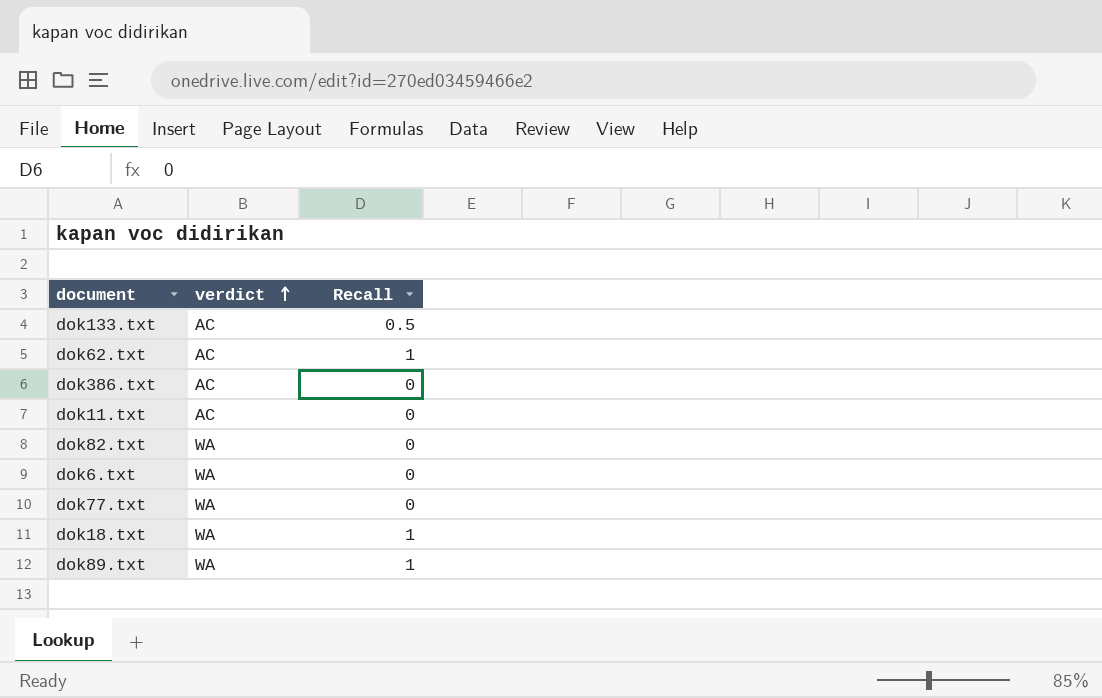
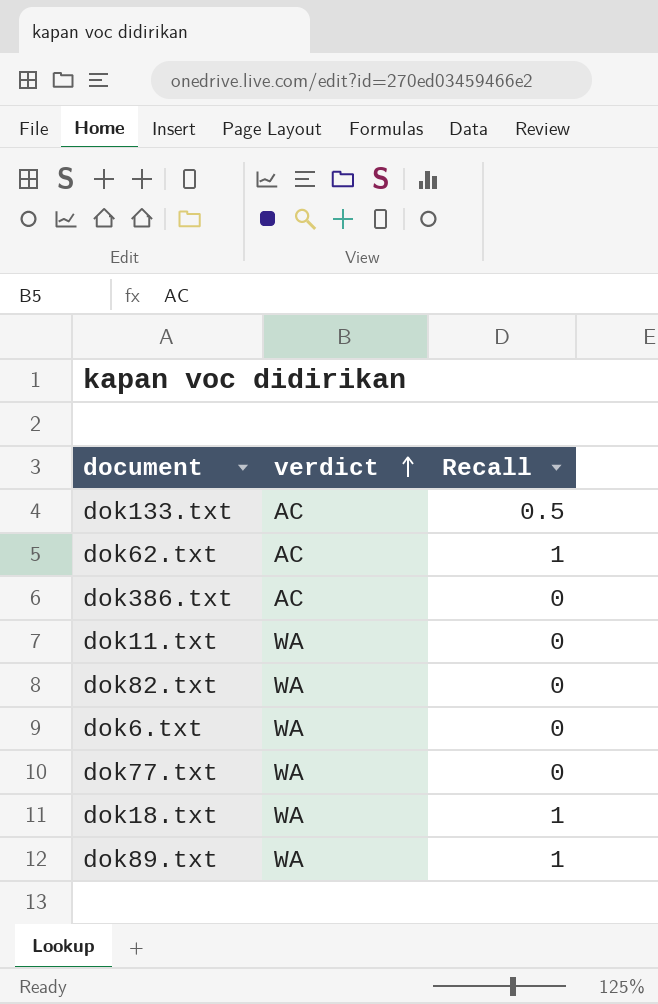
dok11.txt | verdict: AC -> WA

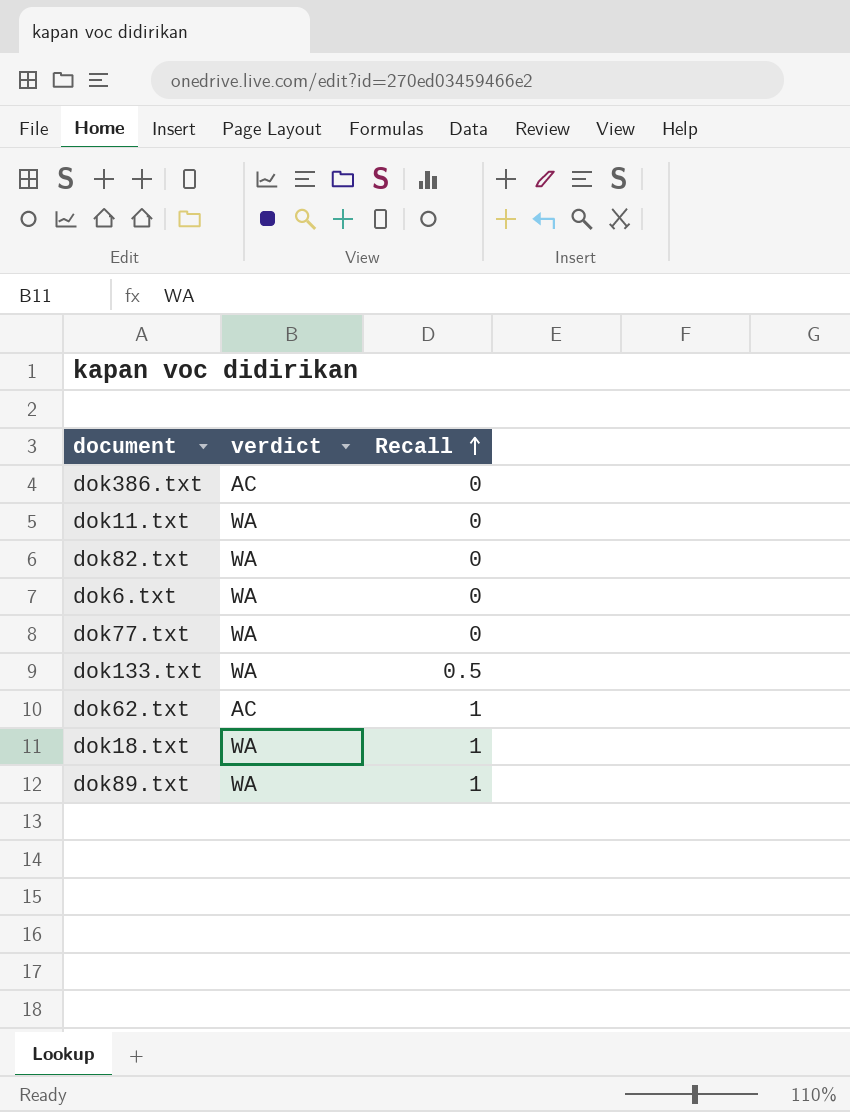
row order: verdict ascending -> Recall ascending
dok133.txt | verdict: AC -> WA

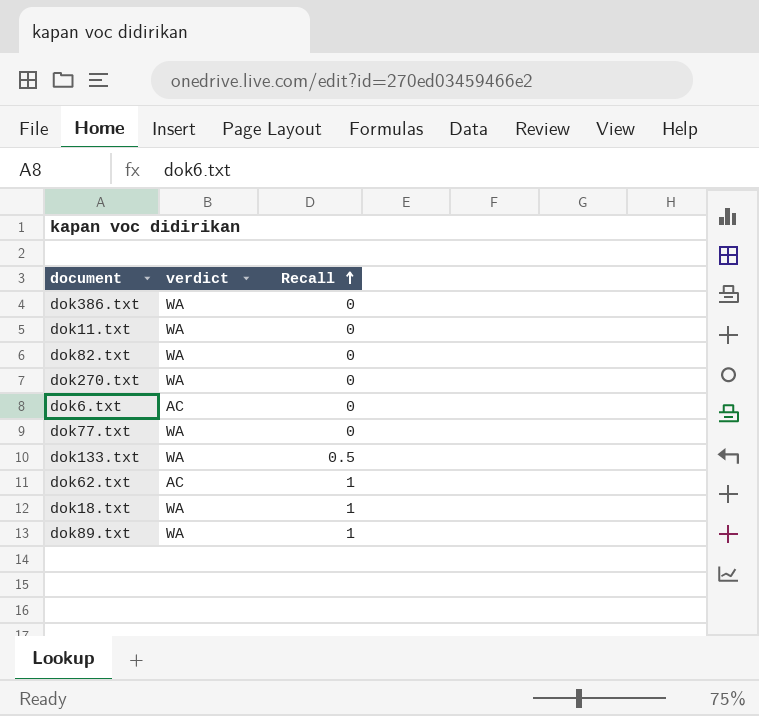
dok386.txt | verdict: AC -> WA
row dok270.txt: none -> WA | 0
dok6.txt | verdict: WA -> AC

